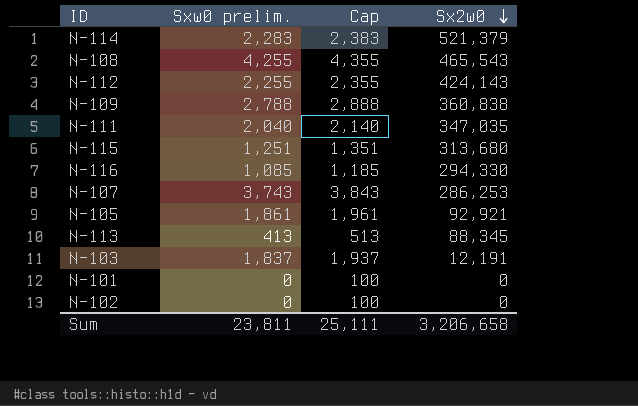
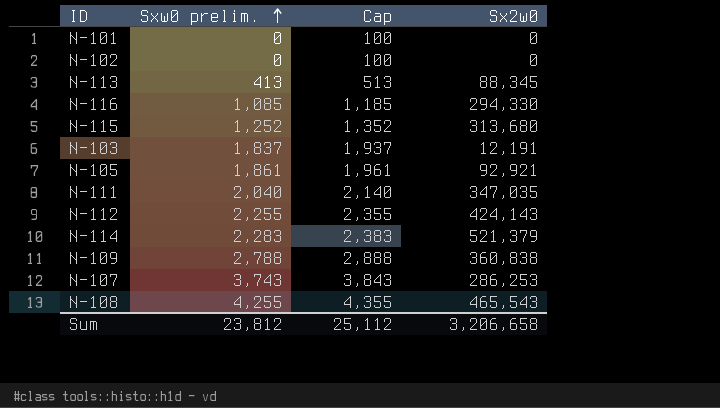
row order: Sx2w0 descending -> Sxw0 prelim. ascending
N-115 | Sxw0 prelim.: 1,251 -> 1,252
N-115 | Cap: 1,351 -> 1,352
Sum | Sxw0 prelim.: 23,811 -> 23,812
Sum | Cap: 25,111 -> 25,112

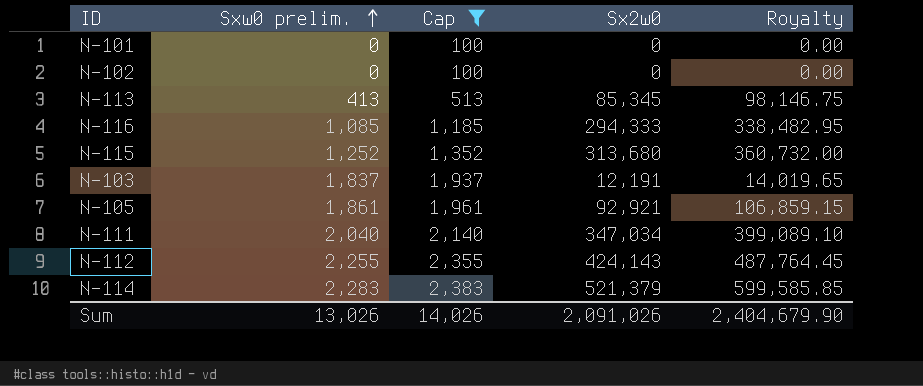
filter: none -> Cap <= 2,383
column Royalty | formula: none -> [Sx2w0] * 1.15
N-113 | Sx2w0: 88,345 -> 85,345
N-116 | Sx2w0: 294,330 -> 294,333
N-111 | Sx2w0: 347,035 -> 347,034
Sum | Sxw0 prelim.: 23,812 -> 13,026
Sum | Cap: 25,112 -> 14,026
Sum | Sx2w0: 3,206,658 -> 2,091,026

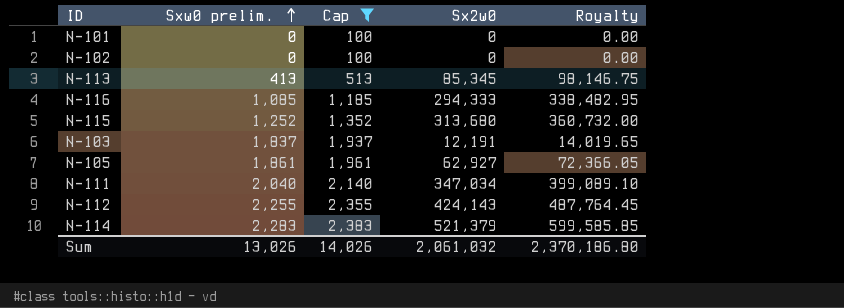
N-105 | Sx2w0: 92,921 -> 62,927
N-105 | Royalty: 106,859.15 -> 72,366.05
Sum | Sx2w0: 2,091,026 -> 2,061,032
Sum | Royalty: 2,404,679.90 -> 2,370,186.80

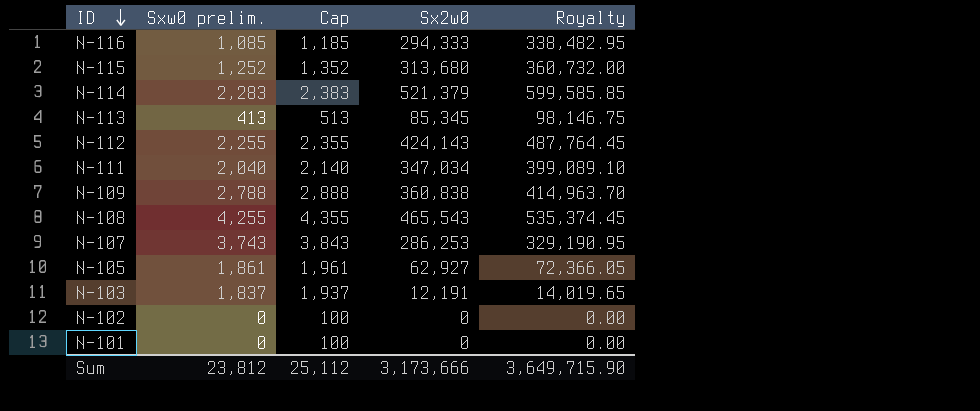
filter: Cap <= 2,383 -> none
row order: Sxw0 prelim. ascending -> ID descending
Sum | Sxw0 prelim.: 13,026 -> 23,812
Sum | Cap: 14,026 -> 25,112
Sum | Sx2w0: 2,061,032 -> 3,173,666
Sum | Royalty: 2,370,186.80 -> 3,649,715.90

